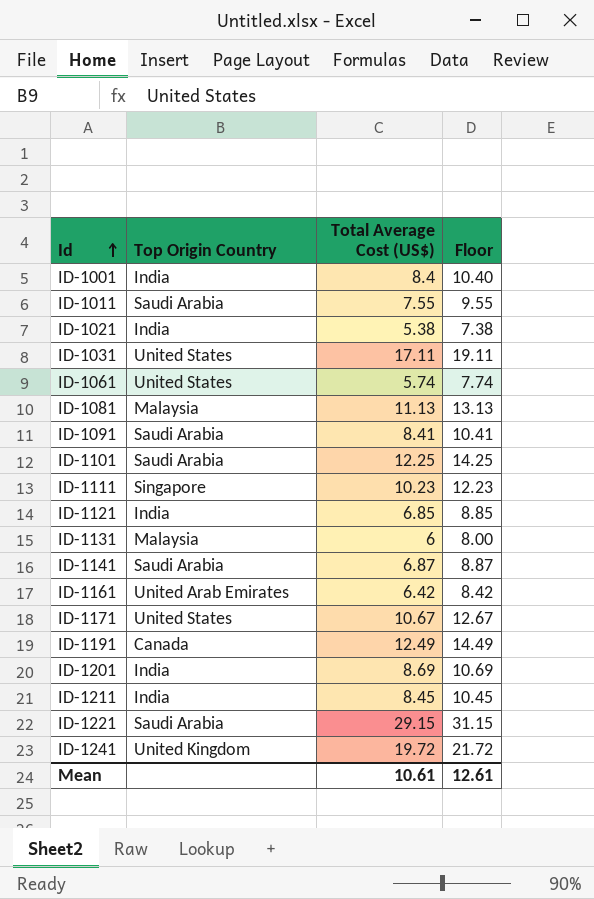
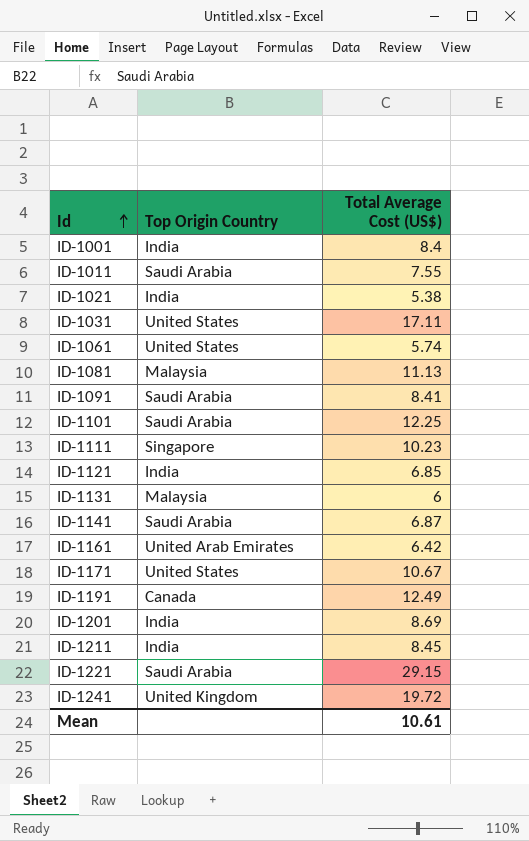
column Floor | formula: [Total Average Cost (US$)] + 2 -> none

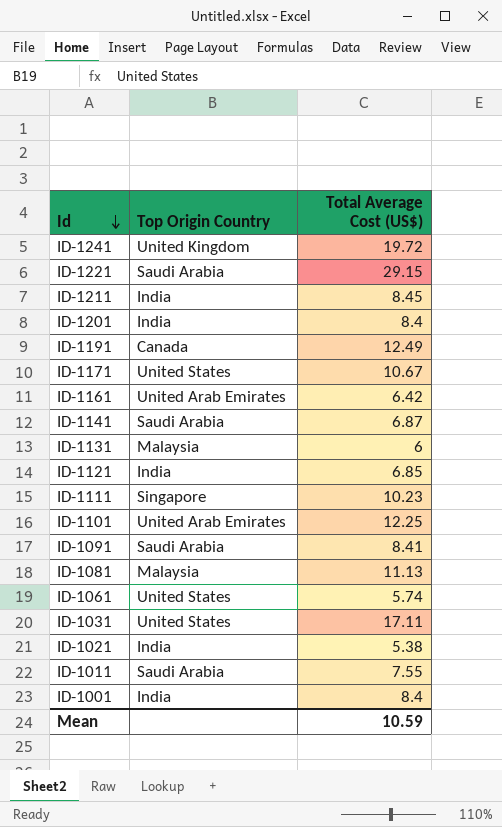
row order: Id ascending -> Id descending
ID-1201 | Total Average Cost (US$): 8.69 -> 8.4
ID-1101 | Top Origin Country: Saudi Arabia -> United Arab Emirates
Mean | Total Average Cost (US$): 10.61 -> 10.59

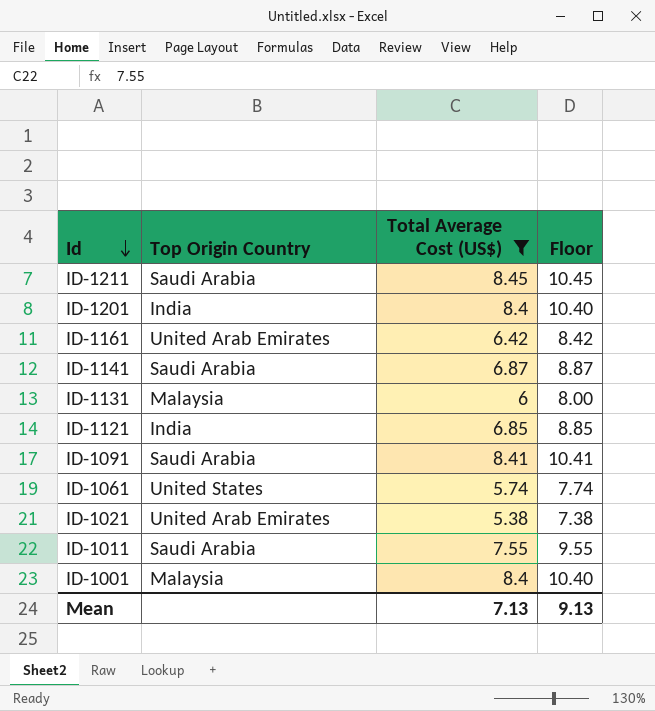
filter: none -> Total Average Cost (US$) <= 8.45
column Floor | formula: none -> [Total Average Cost (US$)] + 2
ID-1211 | Top Origin Country: India -> Saudi Arabia
ID-1021 | Top Origin Country: India -> United Arab Emirates
ID-1001 | Top Origin Country: India -> Malaysia
Mean | Total Average Cost (US$): 10.59 -> 7.13

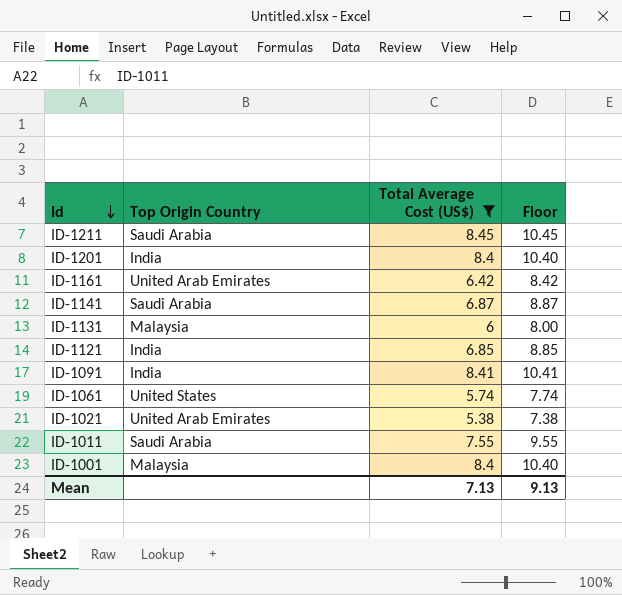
ID-1091 | Top Origin Country: Saudi Arabia -> India

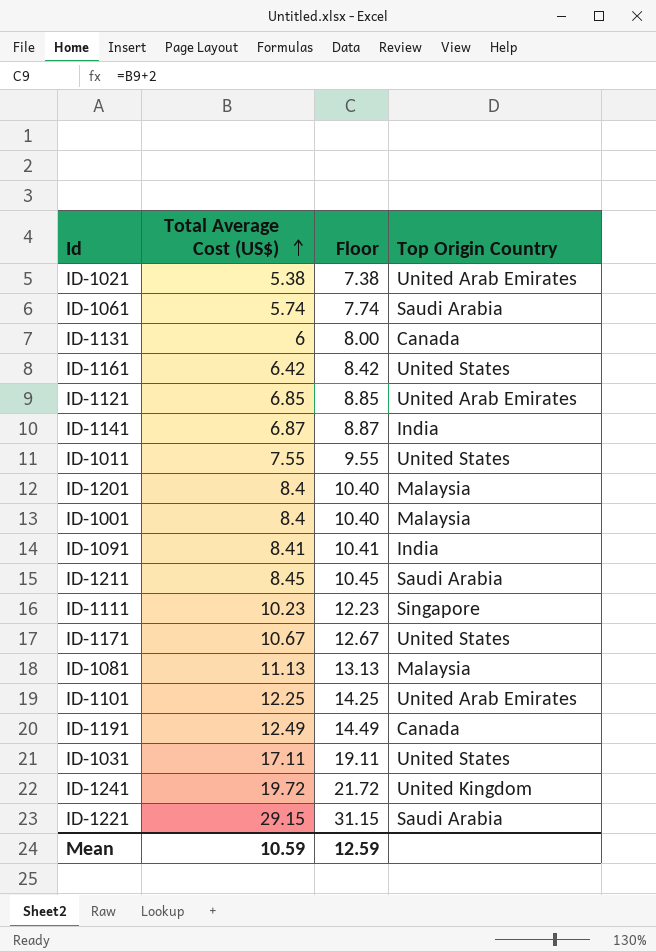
filter: Total Average Cost (US$) <= 8.45 -> none
row order: Id descending -> Total Average Cost (US$) ascending
column Top Origin Country | position: 2 -> 4
ID-1061 | Top Origin Country: United States -> Saudi Arabia
ID-1131 | Top Origin Country: Malaysia -> Canada
ID-1161 | Top Origin Country: United Arab Emirates -> United States
ID-1121 | Top Origin Country: India -> United Arab Emirates
ID-1141 | Top Origin Country: Saudi Arabia -> India
ID-1011 | Top Origin Country: Saudi Arabia -> United States
ID-1201 | Top Origin Country: India -> Malaysia
Mean | Total Average Cost (US$): 7.13 -> 10.59
Mean | Floor: 9.13 -> 12.59

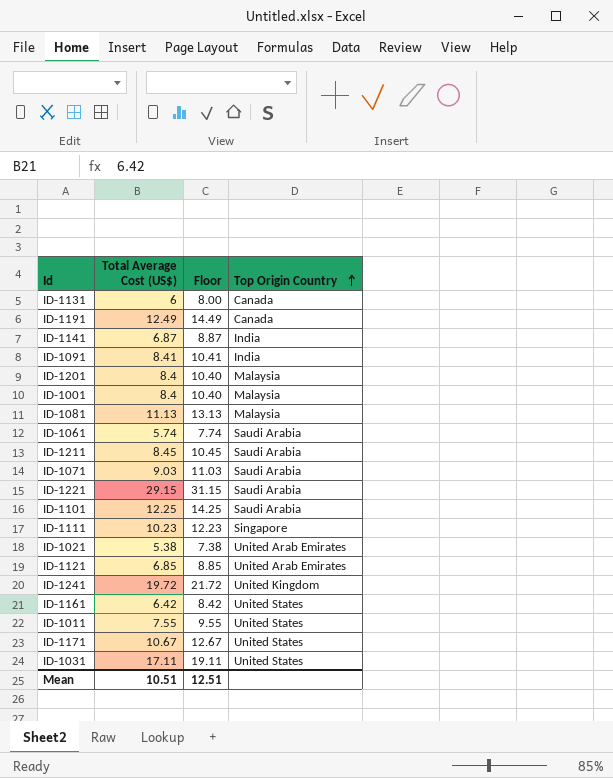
row order: Total Average Cost (US$) ascending -> Top Origin Country ascending
row ID-1071: none -> 9.03 | 11.03 | Saudi Arabia
ID-1101 | Top Origin Country: United Arab Emirates -> Saudi Arabia
Mean | Total Average Cost (US$): 10.59 -> 10.51
Mean | Floor: 12.59 -> 12.51

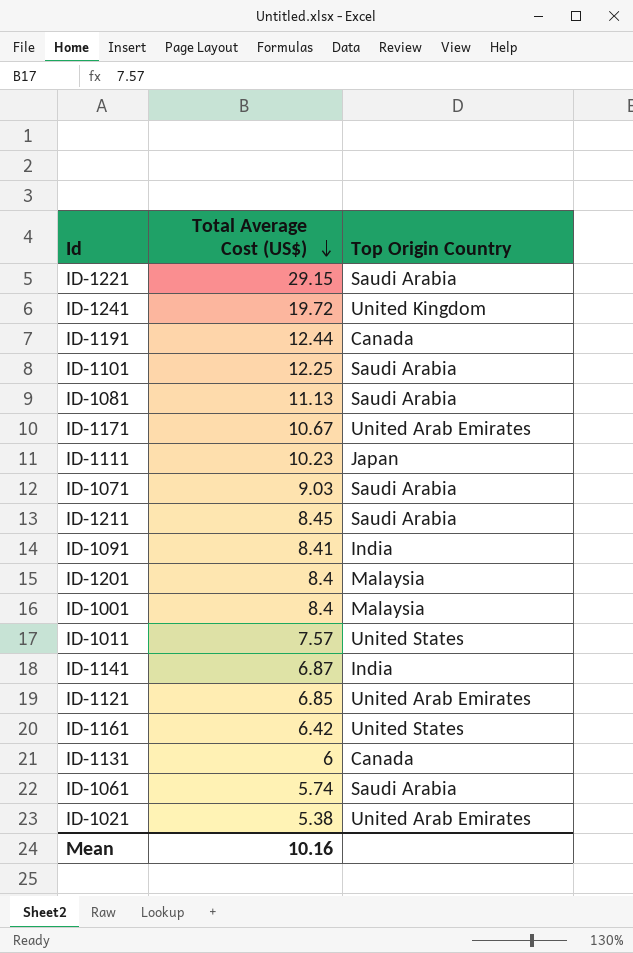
row order: Top Origin Country ascending -> Total Average Cost (US$) descending
column Floor | formula: [Total Average Cost (US$)] + 2 -> none
row ID-1031: 17.11 | 19.11 | United States -> none
ID-1191 | Total Average Cost (US$): 12.49 -> 12.44
ID-1081 | Top Origin Country: Malaysia -> Saudi Arabia
ID-1171 | Top Origin Country: United States -> United Arab Emirates
ID-1111 | Top Origin Country: Singapore -> Japan
ID-1011 | Total Average Cost (US$): 7.55 -> 7.57
Mean | Total Average Cost (US$): 10.51 -> 10.16

